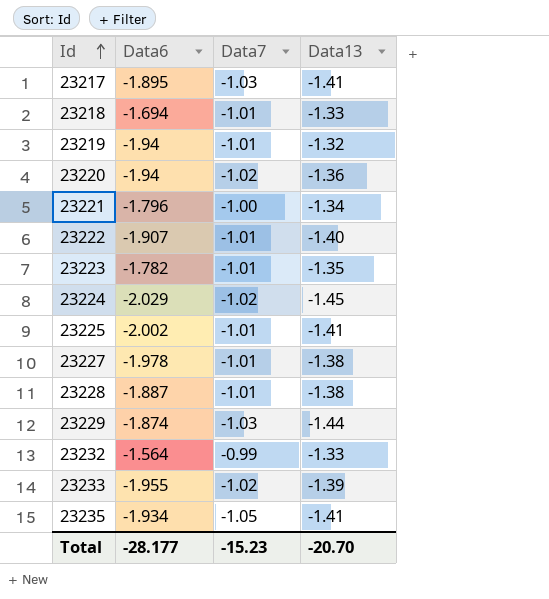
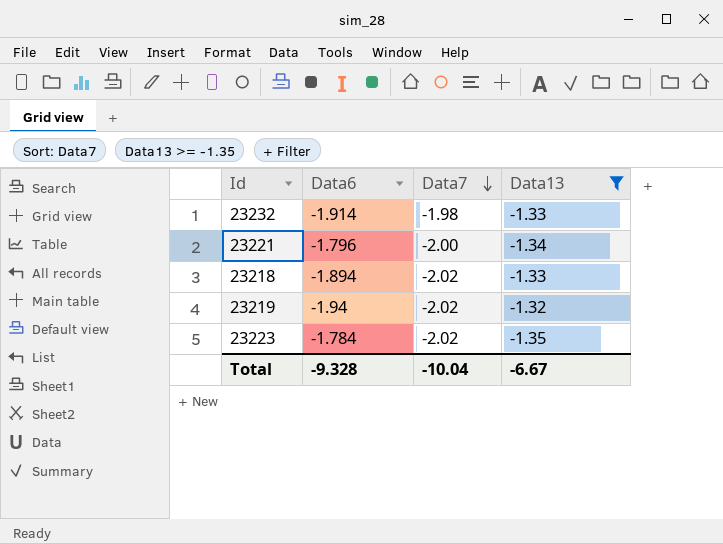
filter: none -> Data13 >= -1.35
row order: Id ascending -> Data7 descending
23232 | Data6: -1.564 -> -1.914
23232 | Data7: -0.99 -> -1.98
23221 | Data7: -1.00 -> -2.00
23218 | Data6: -1.694 -> -1.894
23218 | Data7: -1.01 -> -2.02
23219 | Data7: -1.01 -> -2.02
23223 | Data6: -1.782 -> -1.784
23223 | Data7: -1.01 -> -2.02
Total | Data6: -28.177 -> -9.328
Total | Data7: -15.23 -> -10.04
Total | Data13: -20.70 -> -6.67

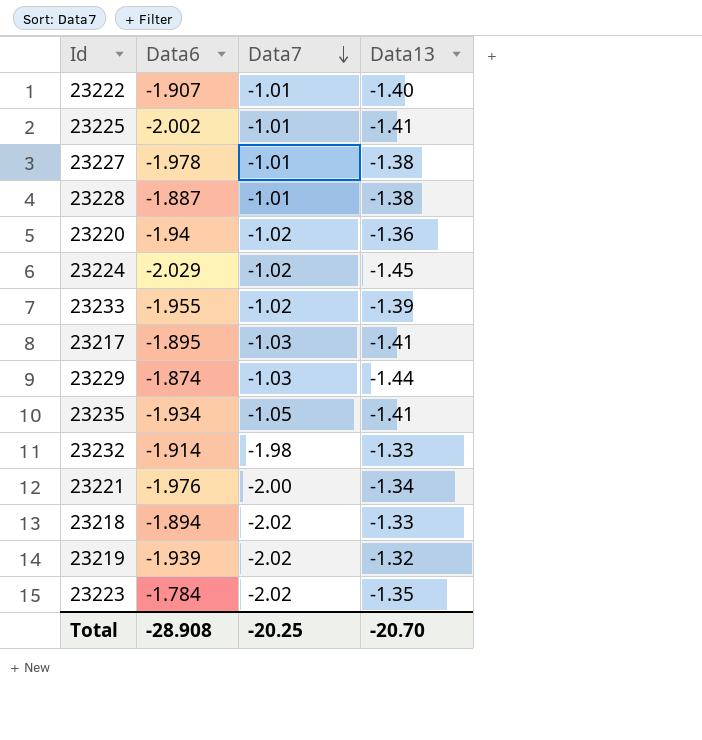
filter: Data13 >= -1.35 -> none
23221 | Data6: -1.796 -> -1.976
23219 | Data6: -1.94 -> -1.939
Total | Data6: -9.328 -> -28.908
Total | Data7: -10.04 -> -20.25
Total | Data13: -6.67 -> -20.70

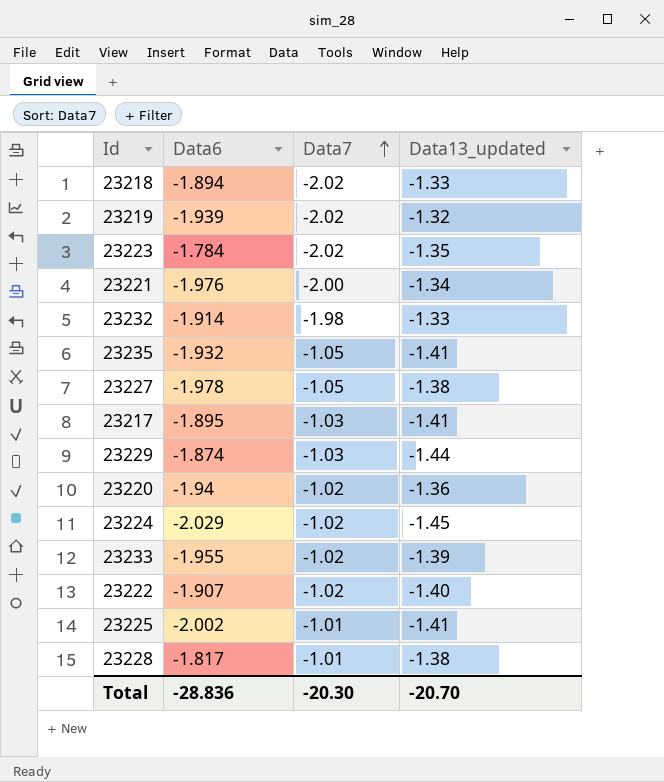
row order: Data7 descending -> Data7 ascending
column name: Data13 -> Data13_updated
23235 | Data6: -1.934 -> -1.932
23227 | Data7: -1.01 -> -1.05
23222 | Data7: -1.01 -> -1.02
23228 | Data6: -1.887 -> -1.817
Total | Data6: -28.908 -> -28.836
Total | Data7: -20.25 -> -20.30

